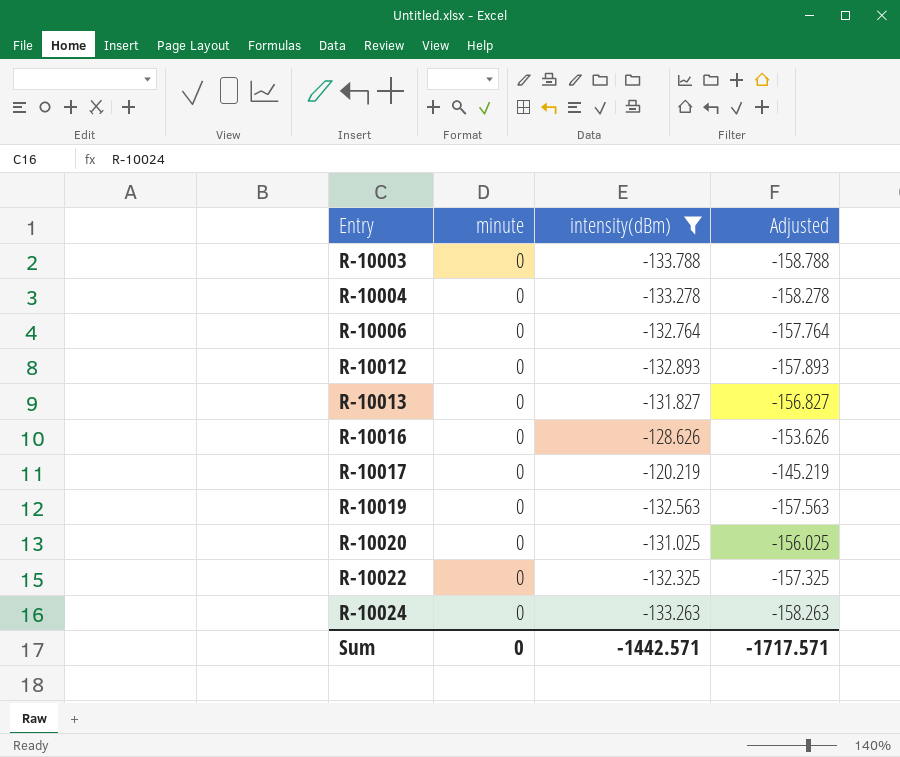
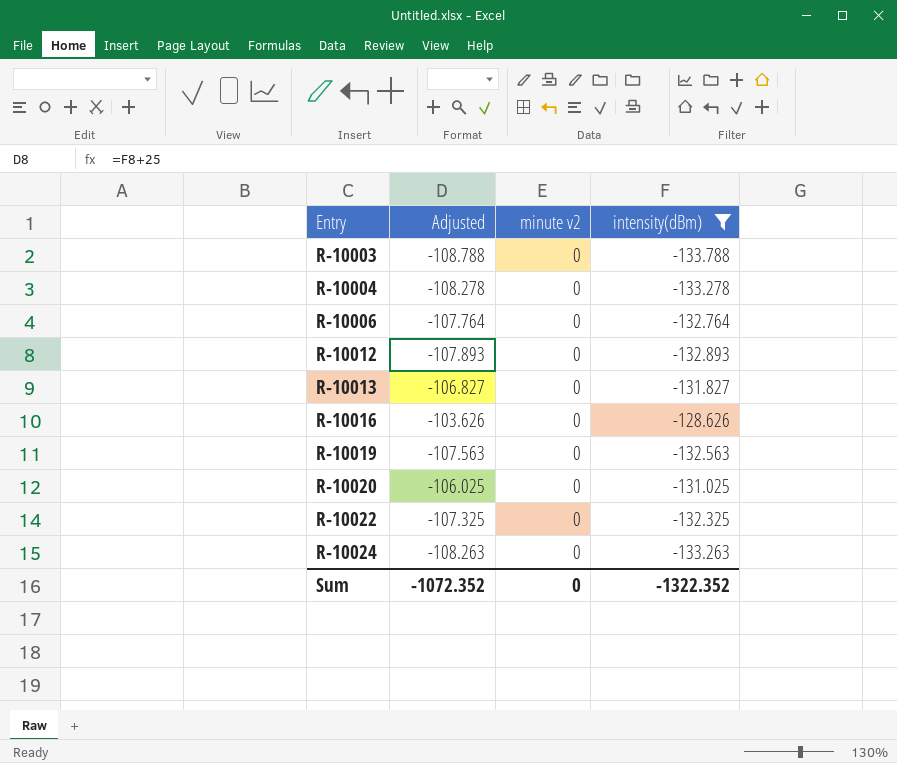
column Adjusted | formula: [intensity(dBm)] - 25 -> [intensity(dBm)] + 25
column Adjusted | position: 4 -> 2
column name: minute -> minute v2
row R-10017: 0 | -120.219 | -145.219 -> none
Sum | Adjusted: -1717.571 -> -1072.352
Sum | intensity(dBm): -1442.571 -> -1322.352

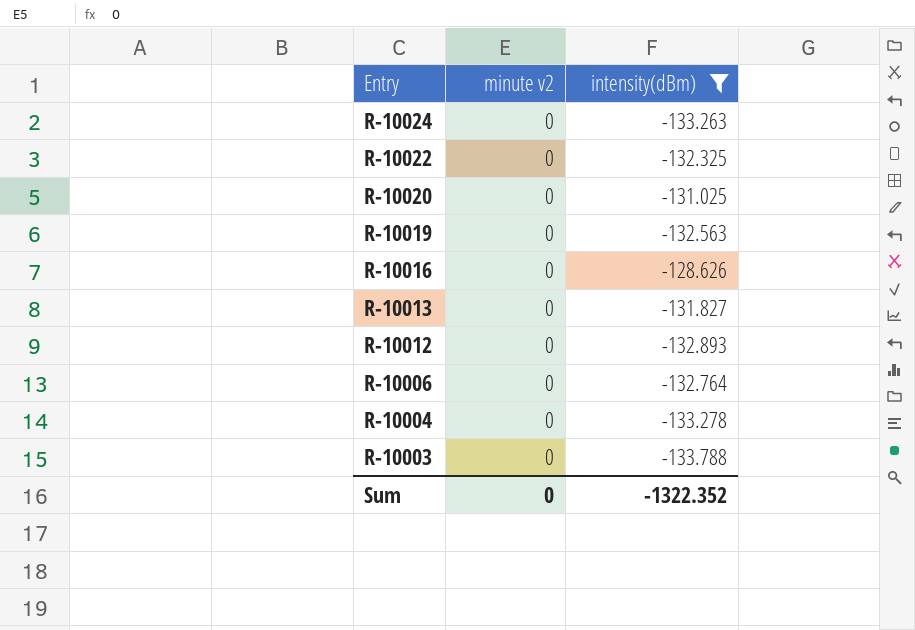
row order: Entry ascending -> Entry descending
column Adjusted | formula: [intensity(dBm)] + 25 -> none

